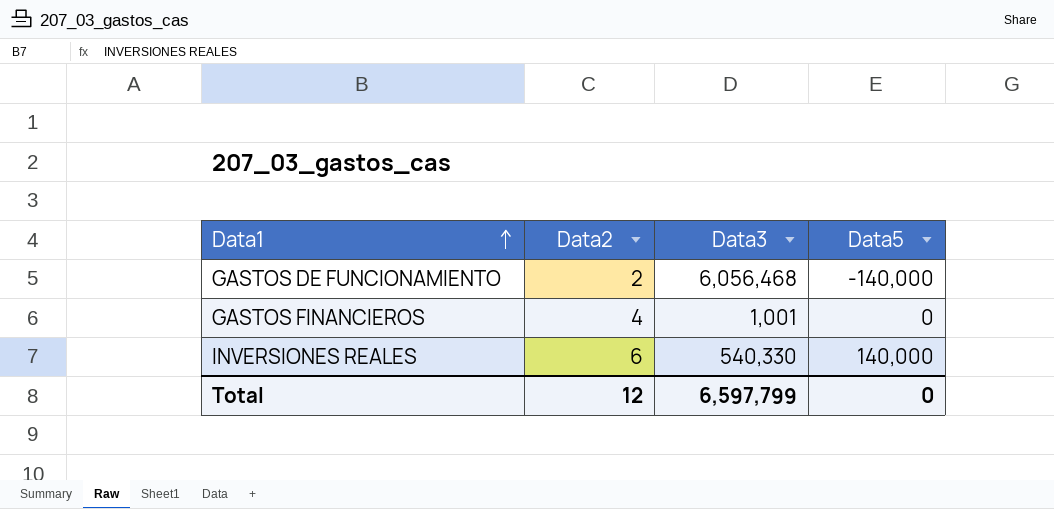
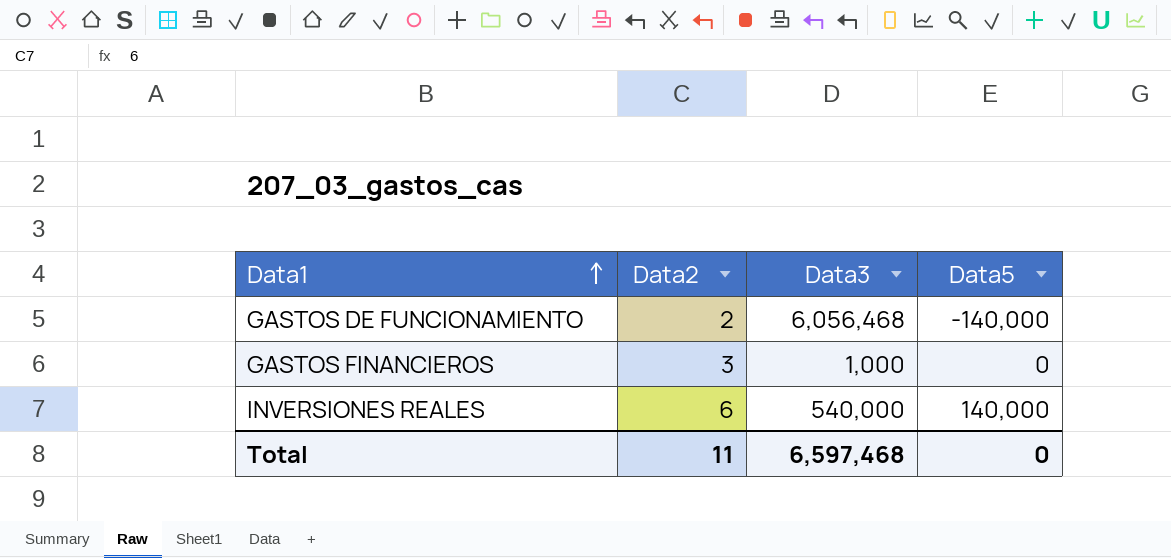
GASTOS FINANCIEROS | Data2: 4 -> 3
GASTOS FINANCIEROS | Data3: 1,001 -> 1,000
INVERSIONES REALES | Data3: 540,330 -> 540,000
Total | Data2: 12 -> 11
Total | Data3: 6,597,799 -> 6,597,468

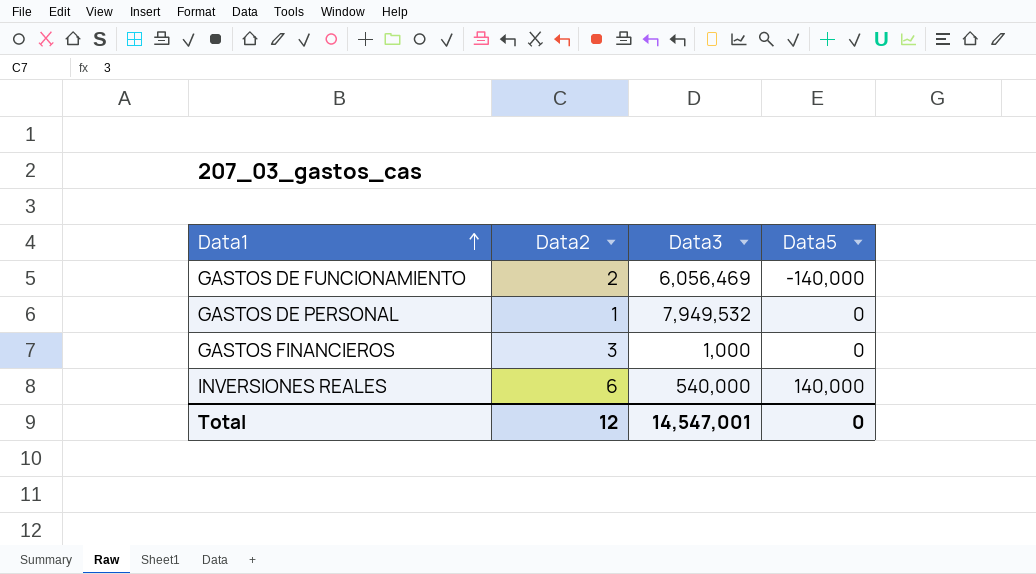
GASTOS DE FUNCIONAMIENTO | Data3: 6,056,468 -> 6,056,469
row GASTOS DE PERSONAL: none -> 1 | 7,949,532 | 0
Total | Data2: 11 -> 12
Total | Data3: 6,597,468 -> 14,547,001

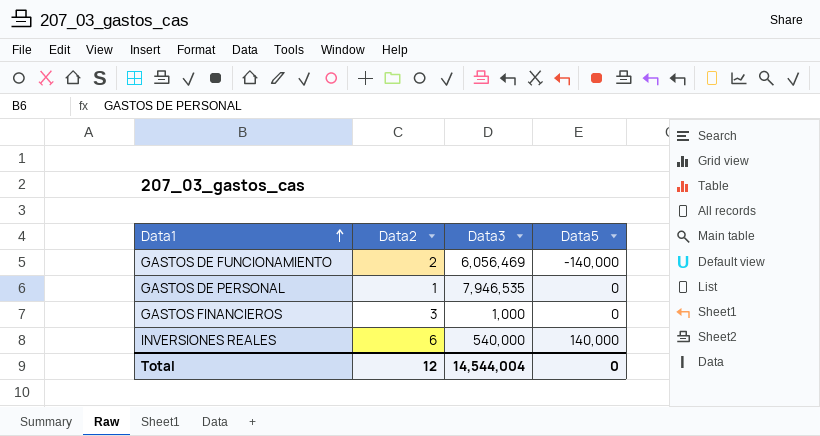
GASTOS DE PERSONAL | Data3: 7,949,532 -> 7,946,535
Total | Data3: 14,547,001 -> 14,544,004

